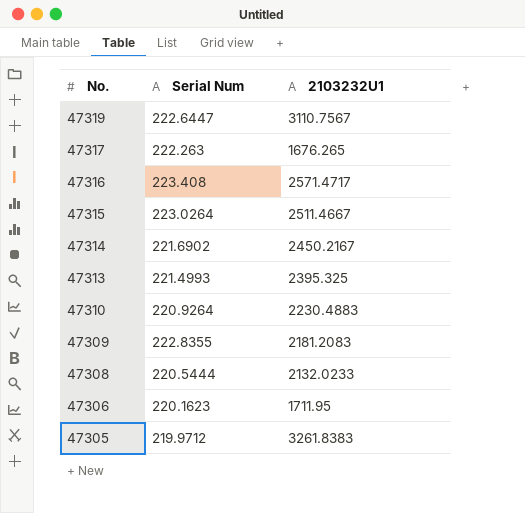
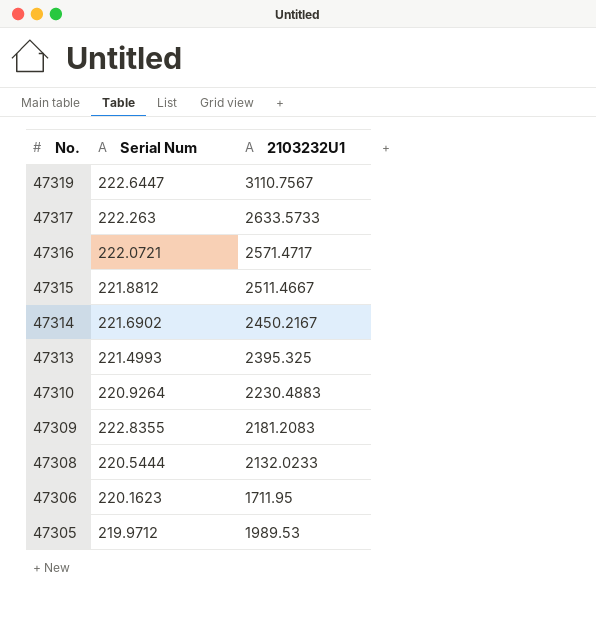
47317 | 2103232U1: 1676.265 -> 2633.5733
47316 | Serial Num: 223.408 -> 222.0721
47315 | Serial Num: 223.0264 -> 221.8812
47305 | 2103232U1: 3261.8383 -> 1989.53

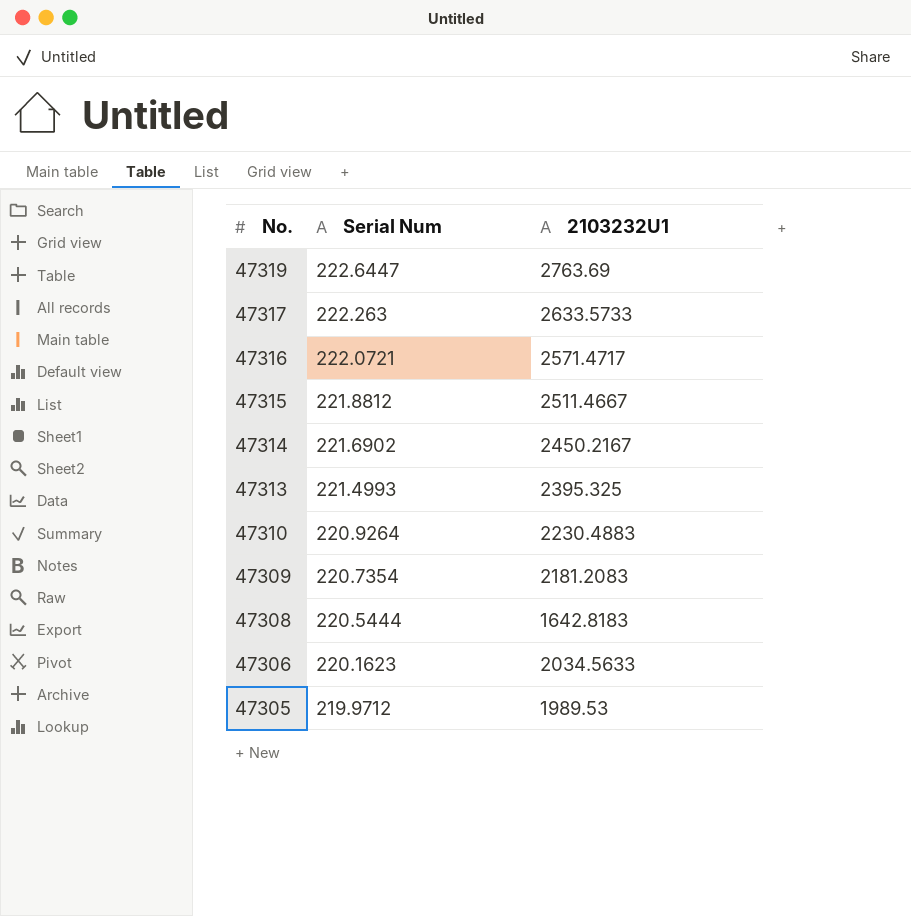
47319 | 2103232U1: 3110.7567 -> 2763.69
47309 | Serial Num: 222.8355 -> 220.7354
47308 | 2103232U1: 2132.0233 -> 1642.8183
47306 | 2103232U1: 1711.95 -> 2034.5633

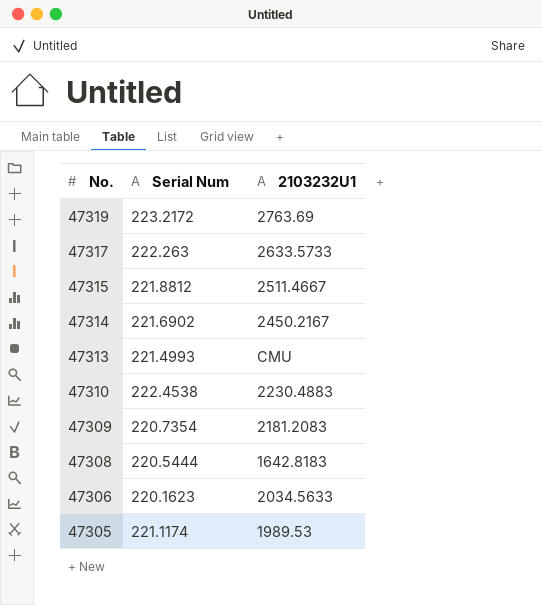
row 47316: 222.0721 | 2571.4717 -> none
47319 | Serial Num: 222.6447 -> 223.2172
47313 | 2103232U1: 2395.325 -> CMU
47310 | Serial Num: 220.9264 -> 222.4538
47305 | Serial Num: 219.9712 -> 221.1174

